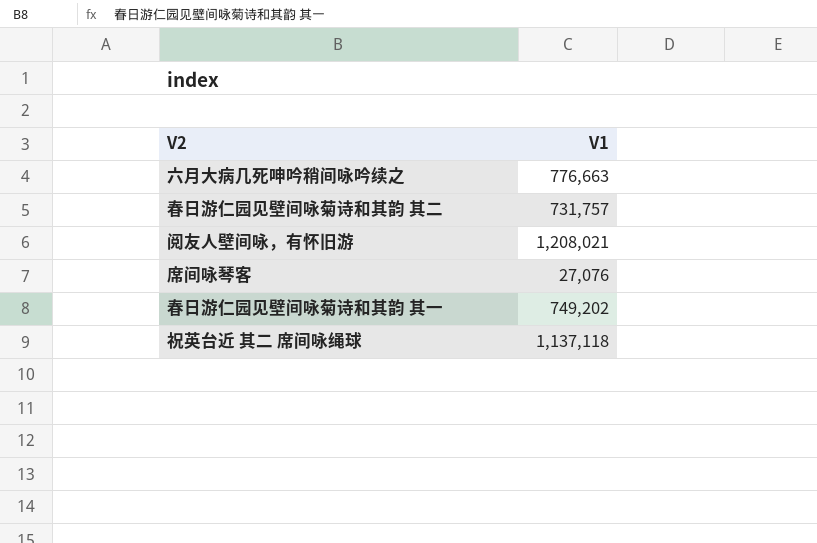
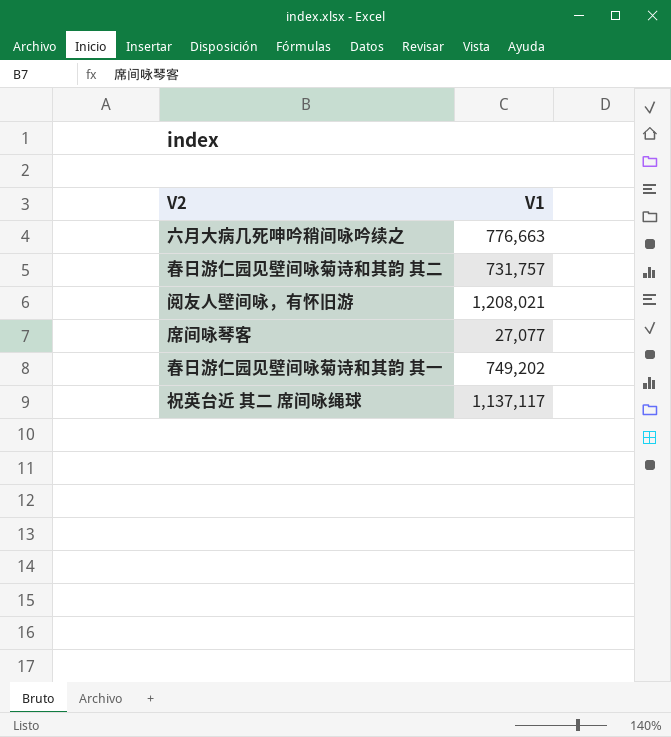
席间咏琴客 | V1: 27,076 -> 27,077
祝英台近 其二 席间咏绳球 | V1: 1,137,118 -> 1,137,117

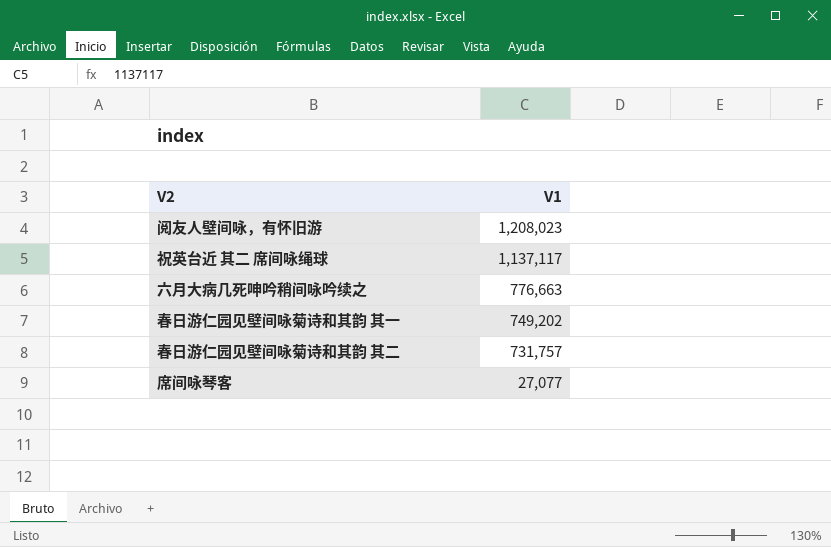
row order: none -> V1 descending
阅友人壁间咏，有怀旧游 | V1: 1,208,021 -> 1,208,023

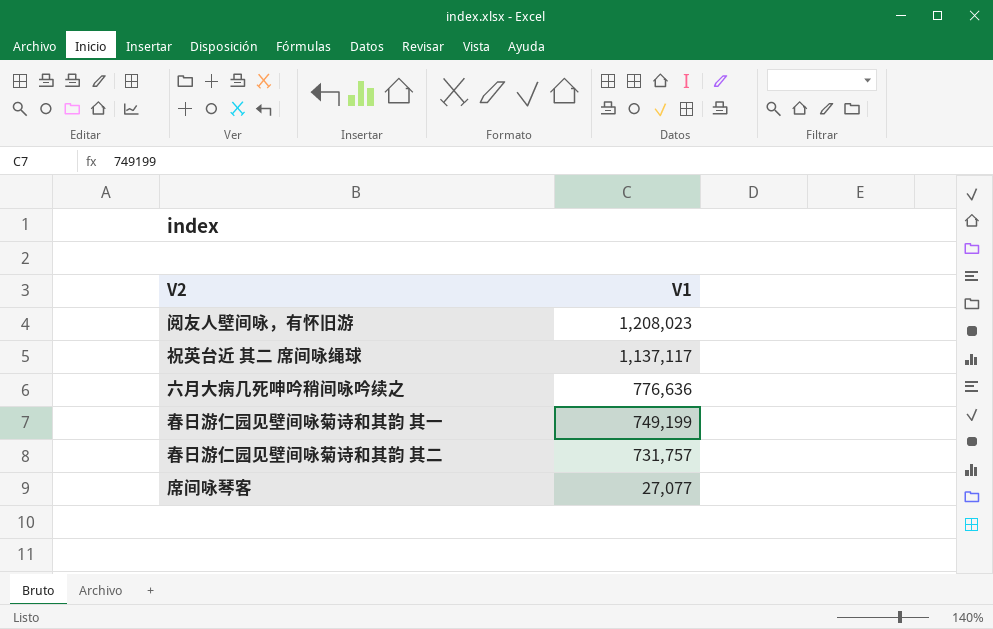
六月大病几死呻吟稍间咏吟续之 | V1: 776,663 -> 776,636
春日游仁园见壁间咏菊诗和其韵 其一 | V1: 749,202 -> 749,199

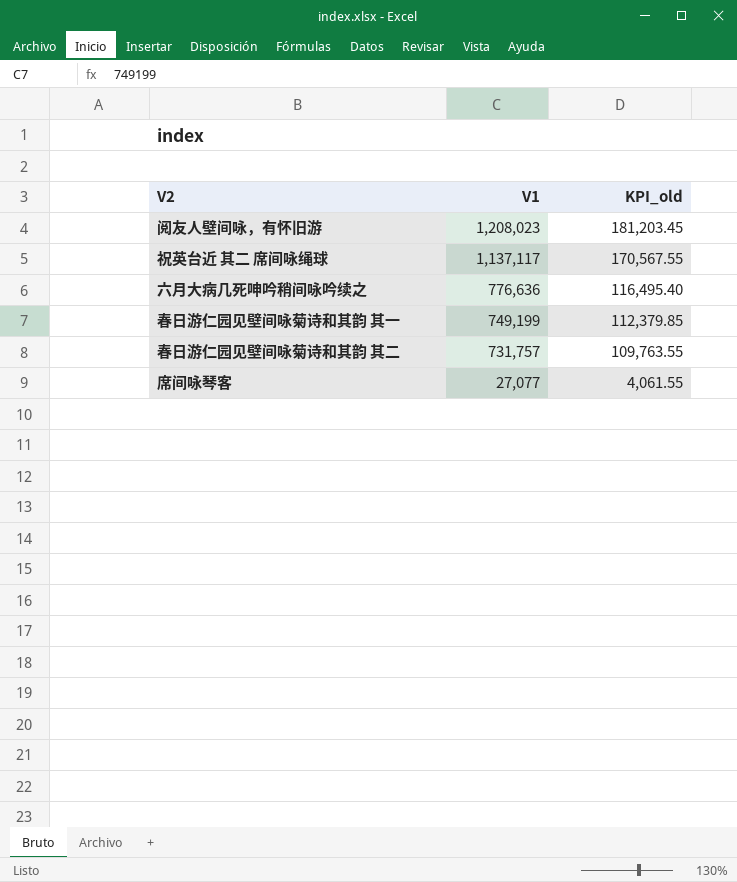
column KPI_old | formula: none -> [V1] * 0.15

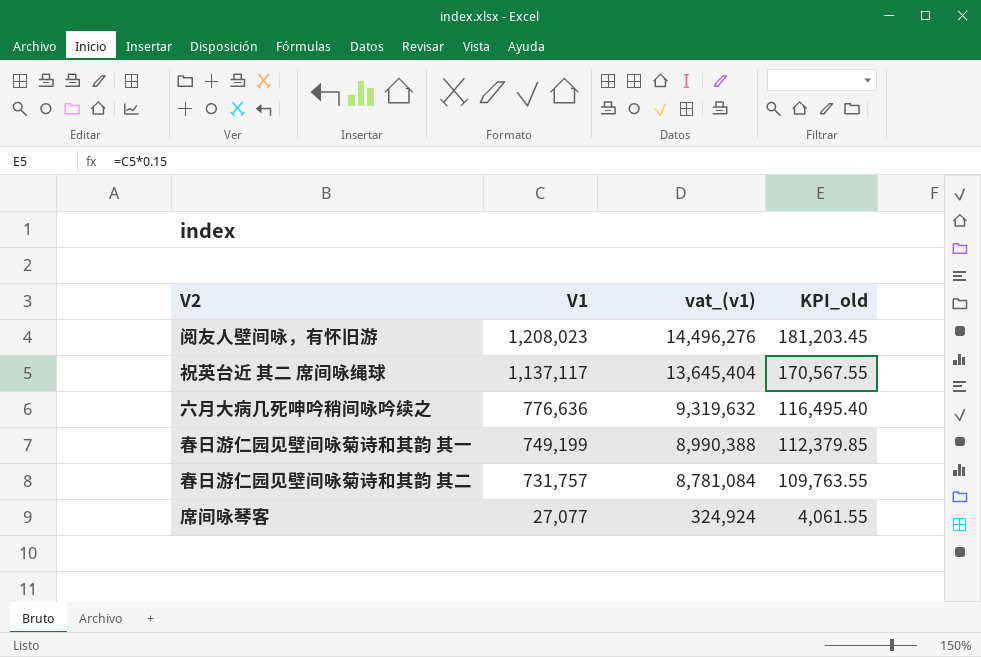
column vat_(v1) | formula: none -> [V1] * 12

